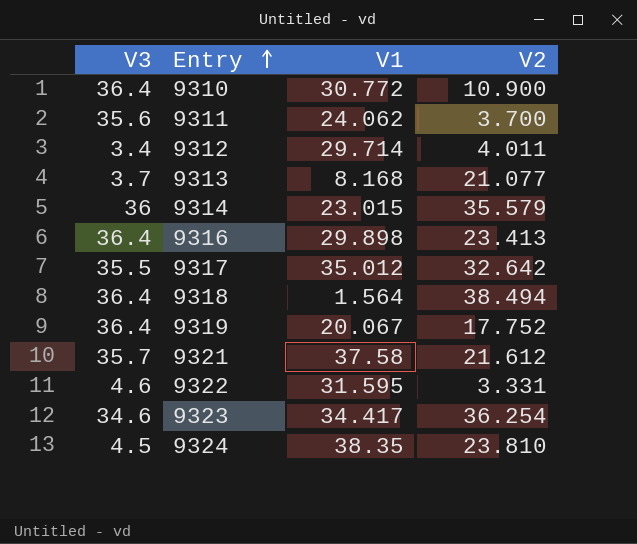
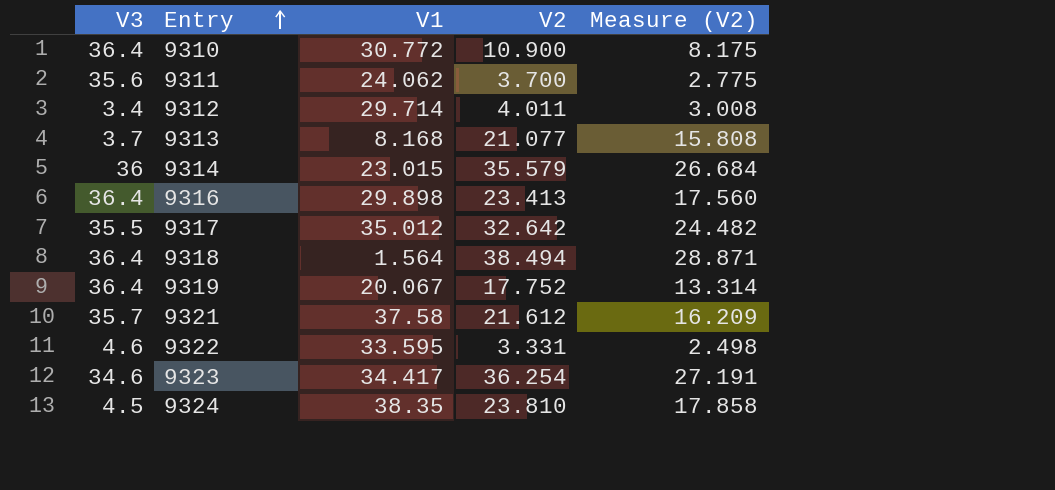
column Measure (V2) | formula: none -> [V2] * 0.75
9322 | V1: 31.595 -> 33.595

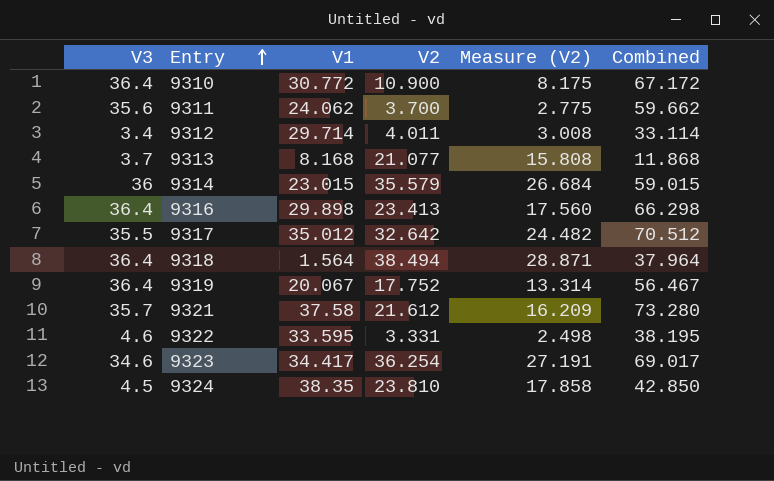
column Combined | formula: none -> [V3] + [V1]

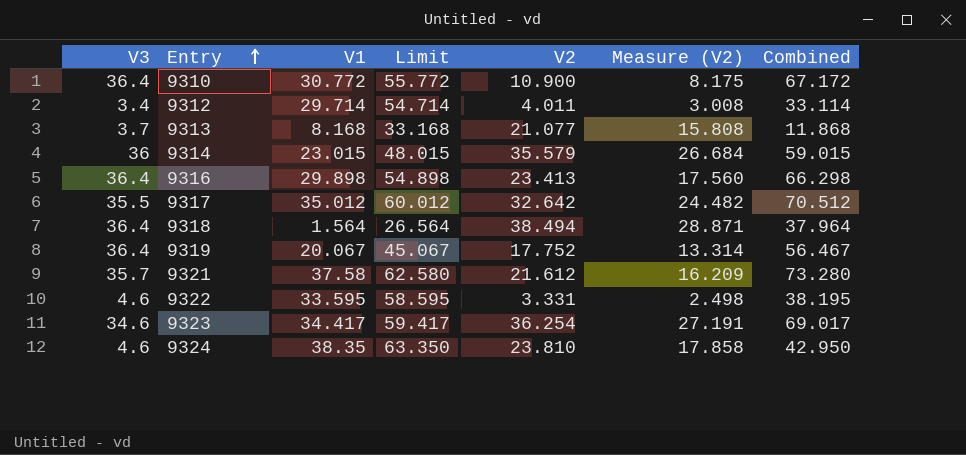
column Limit | formula: none -> [V1] + 25
row 9311: 35.6 | 24.062 | 3.700 | 2.775 | 59.662 -> none
9324 | V3: 4.5 -> 4.6
9324 | Combined: 42.850 -> 42.950

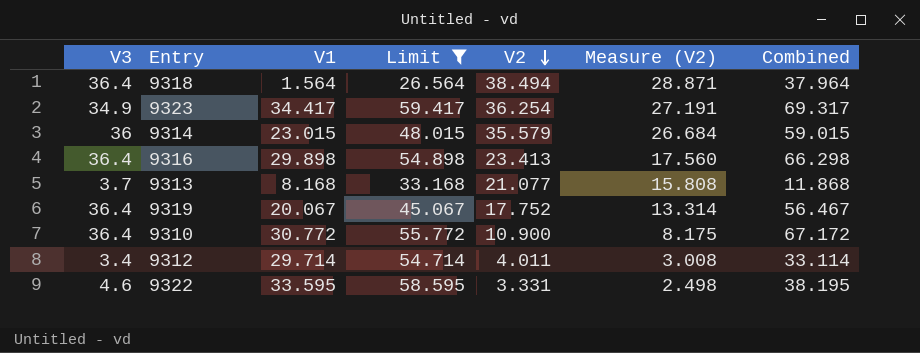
filter: none -> Limit <= 59.417
row order: Entry ascending -> V2 descending
9323 | V3: 34.6 -> 34.9
9323 | Combined: 69.017 -> 69.317

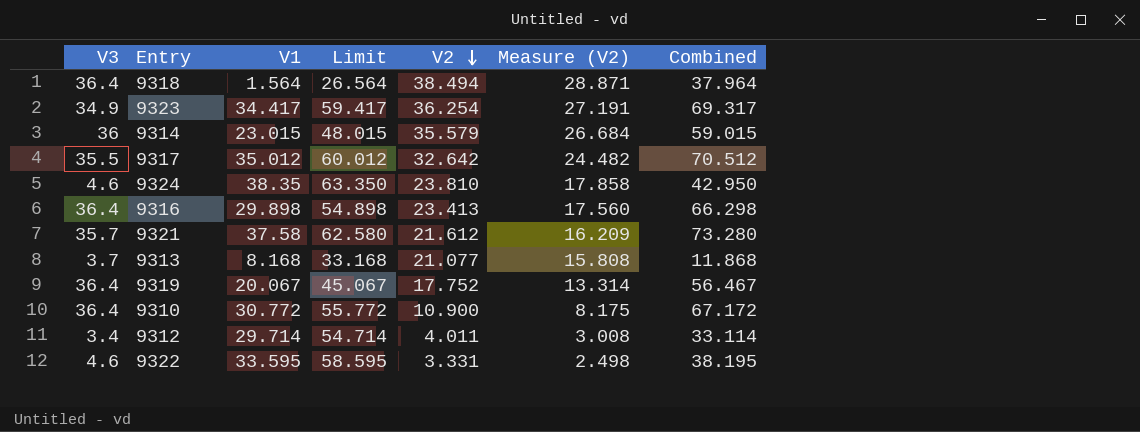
filter: Limit <= 59.417 -> none

